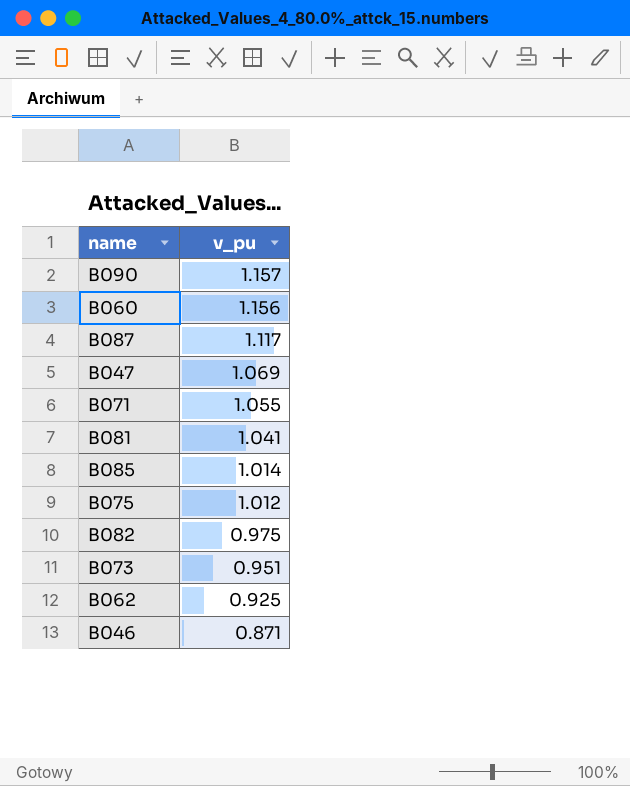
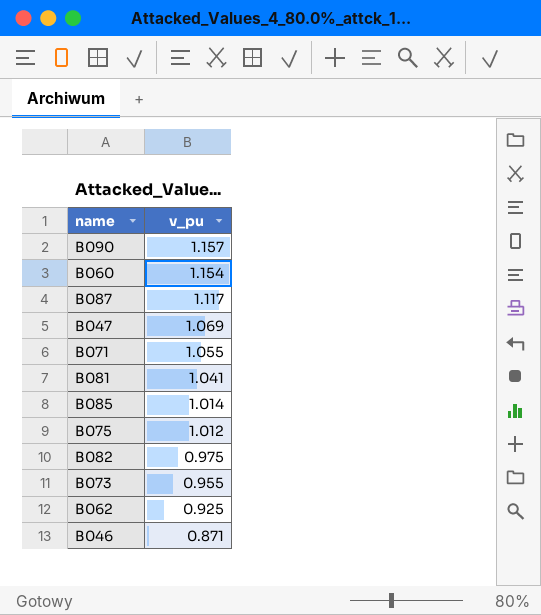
B060 | v_pu: 1.156 -> 1.154
B073 | v_pu: 0.951 -> 0.955

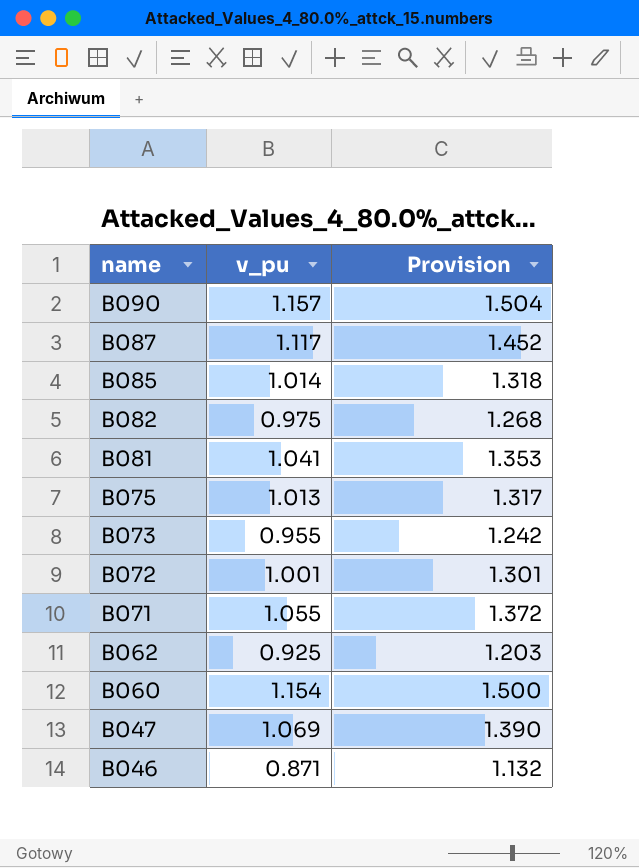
row order: v_pu descending -> name descending
column Provision | formula: none -> [v_pu] * 1.3
B075 | v_pu: 1.012 -> 1.013
row B072: none -> 1.001 | 1.301

